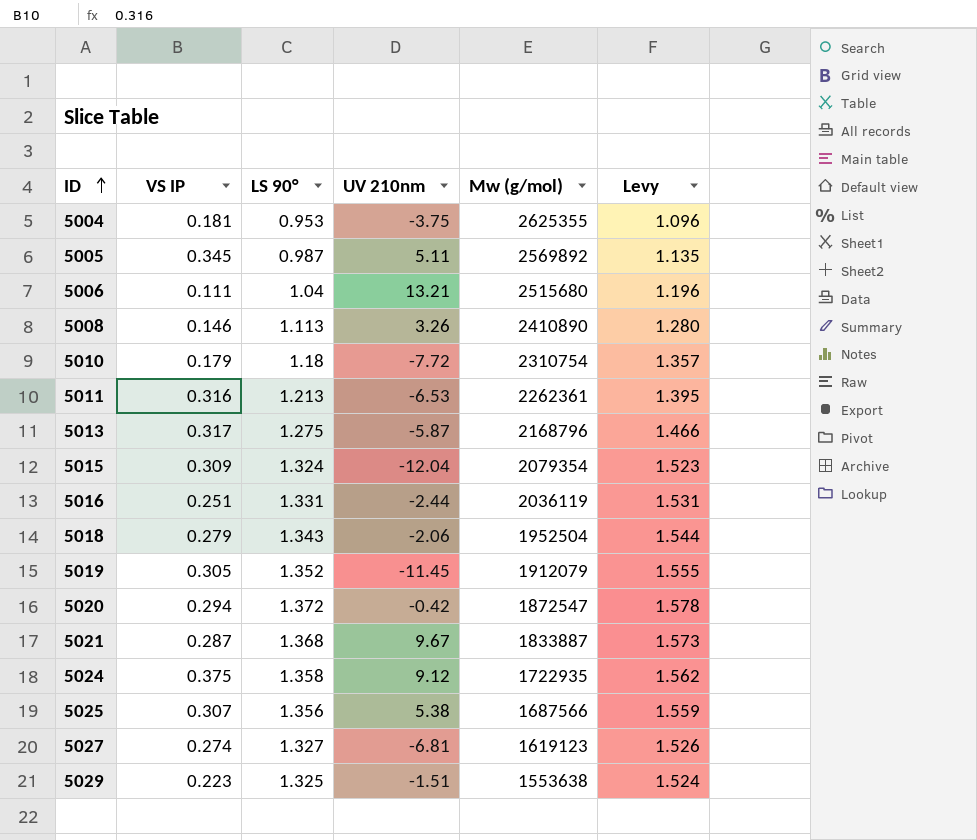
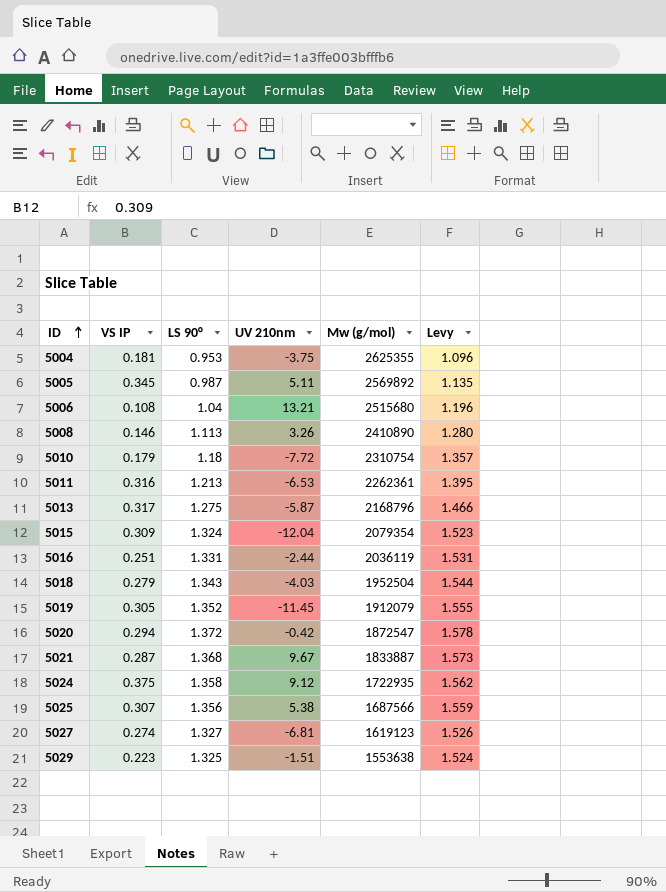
5006 | VS IP: 0.111 -> 0.108
5018 | UV 210nm: -2.06 -> -4.03

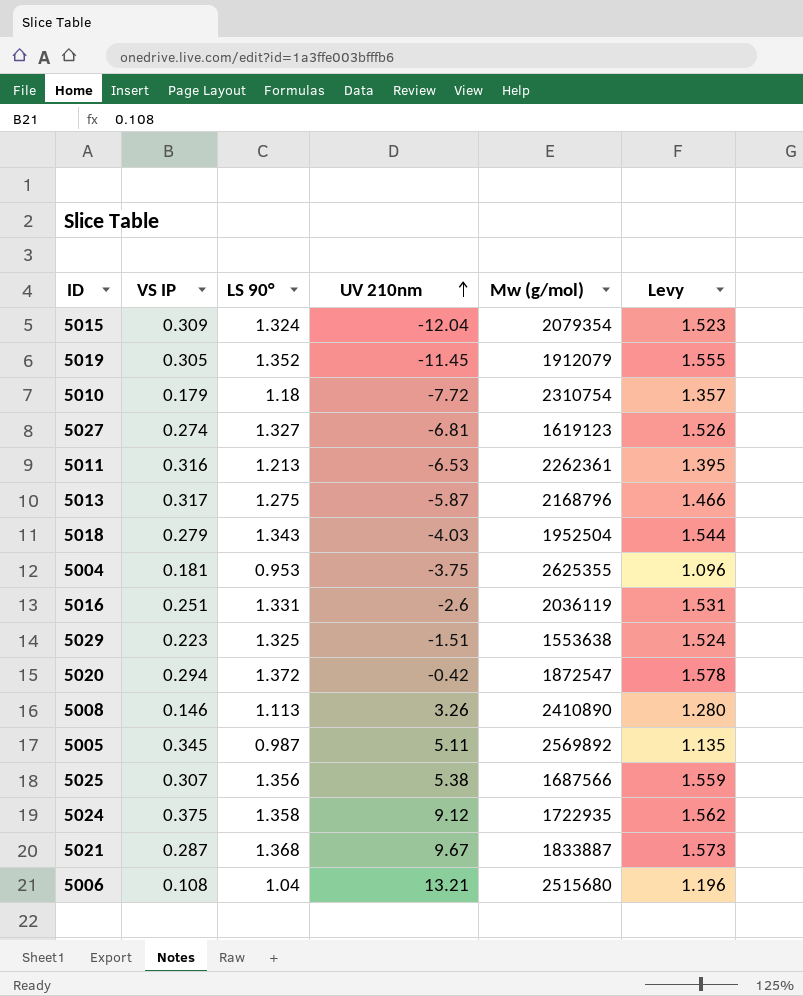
row order: ID ascending -> UV 210nm ascending
5016 | UV 210nm: -2.44 -> -2.6

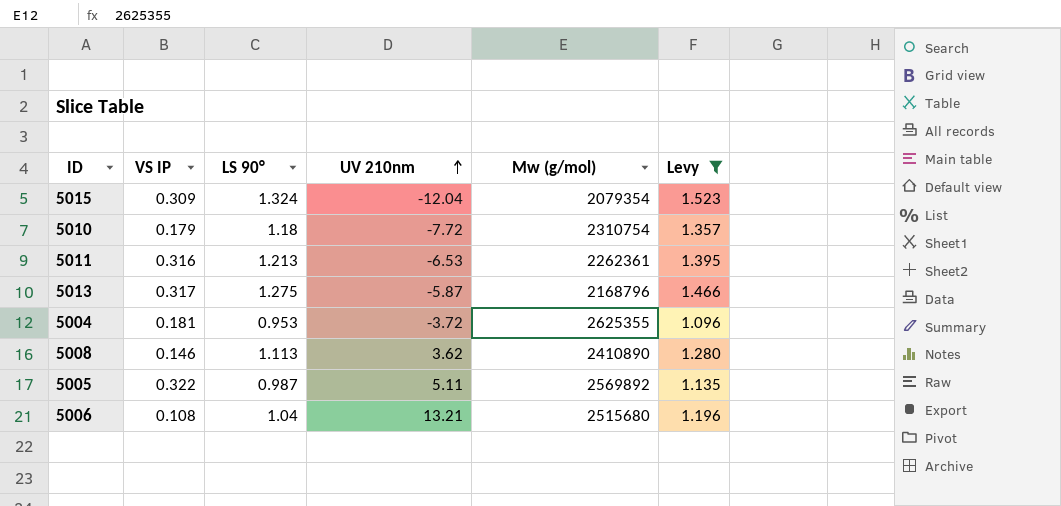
filter: none -> Levy <= 1.523
5004 | UV 210nm: -3.75 -> -3.72
5008 | UV 210nm: 3.26 -> 3.62
5005 | VS IP: 0.345 -> 0.322

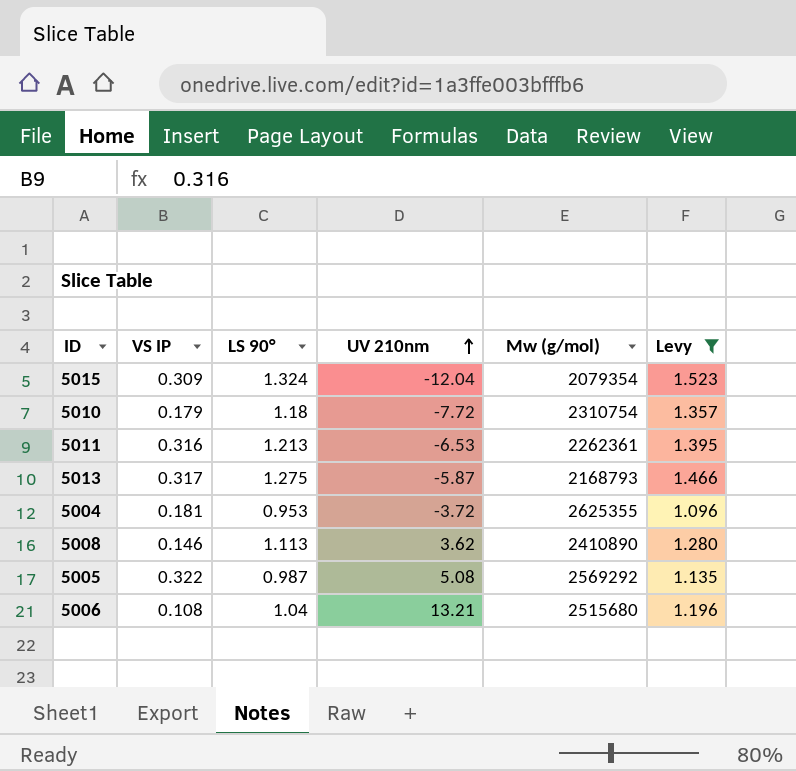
5013 | Mw (g/mol): 2168796 -> 2168793
5005 | UV 210nm: 5.11 -> 5.08
5005 | Mw (g/mol): 2569892 -> 2569292

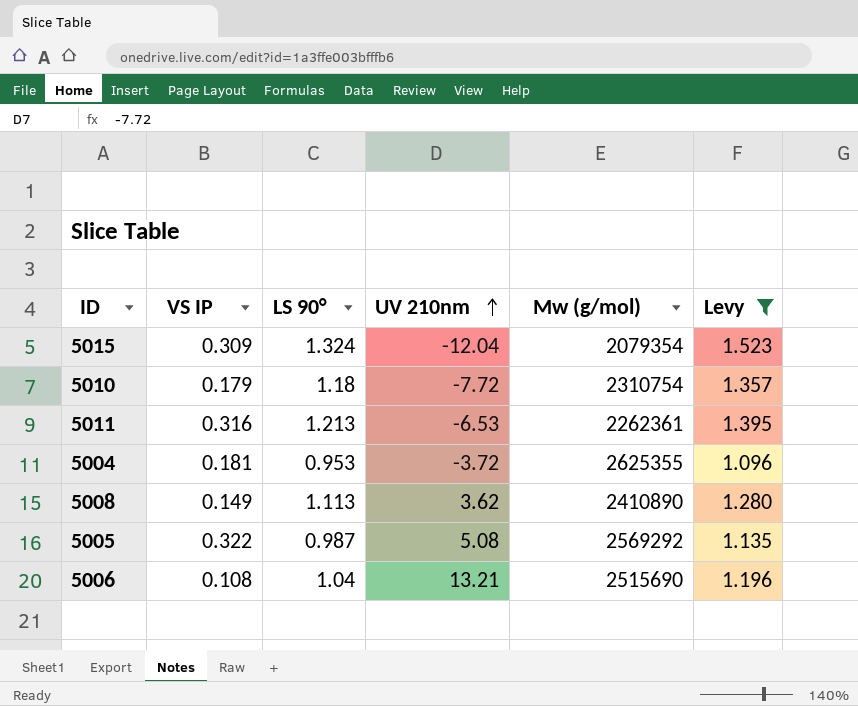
row 5013: 0.317 | 1.275 | -5.87 | 2168793 | 1.466 -> none
5008 | VS IP: 0.146 -> 0.149
5006 | Mw (g/mol): 2515680 -> 2515690

